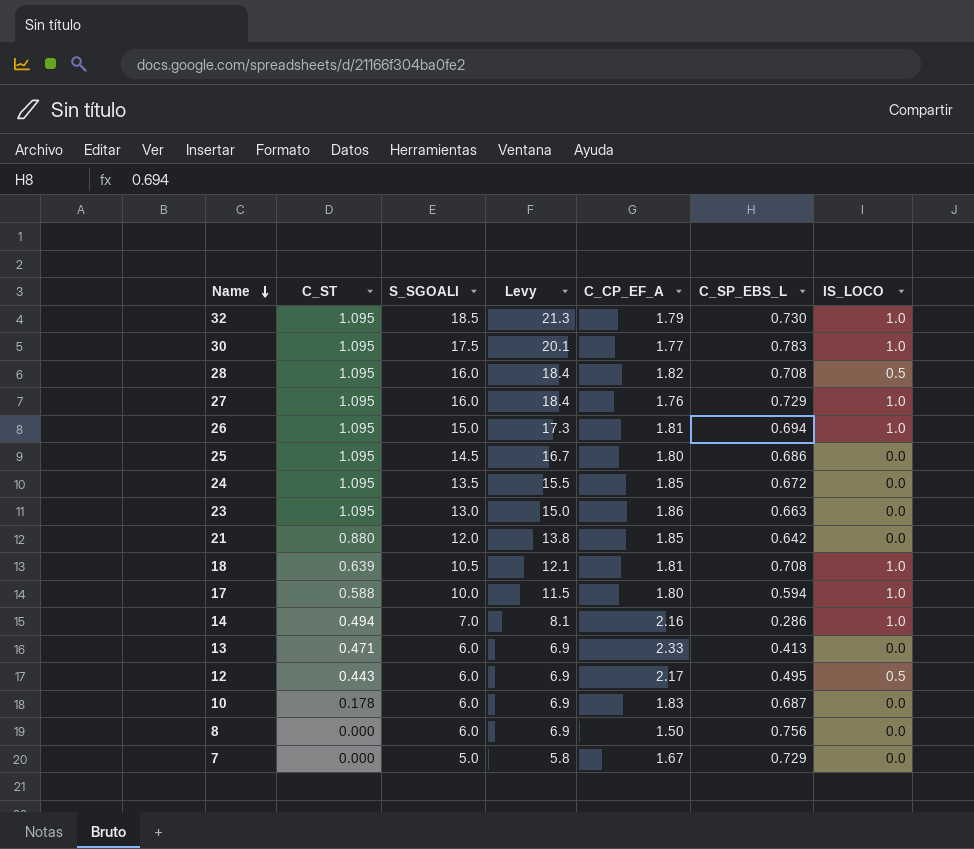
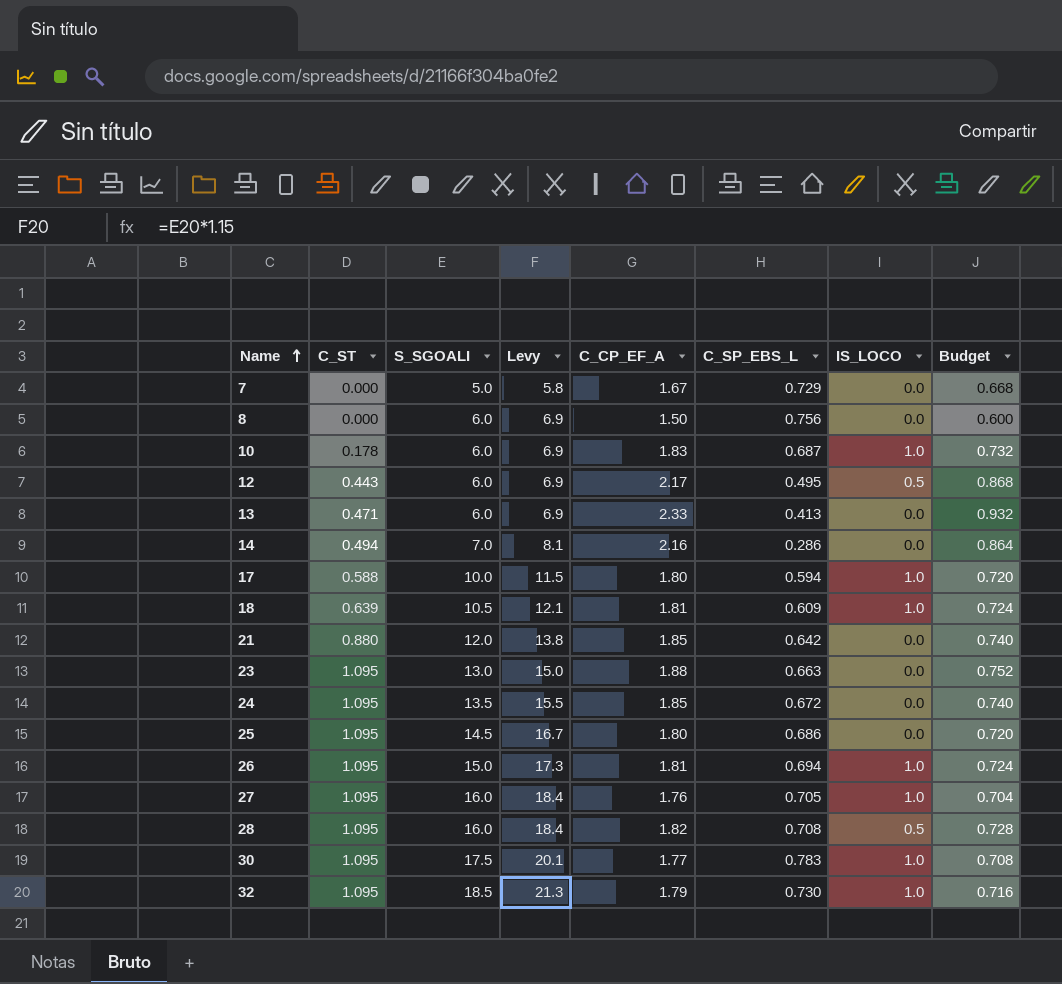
row order: Name descending -> Name ascending
column Budget | formula: none -> [C_CP_EF_A] * 0.4
10 | IS_LOCO: 0.0 -> 1.0
14 | IS_LOCO: 1.0 -> 0.0
18 | C_SP_EBS_L: 0.708 -> 0.609
23 | C_CP_EF_A: 1.86 -> 1.88
27 | C_SP_EBS_L: 0.729 -> 0.705

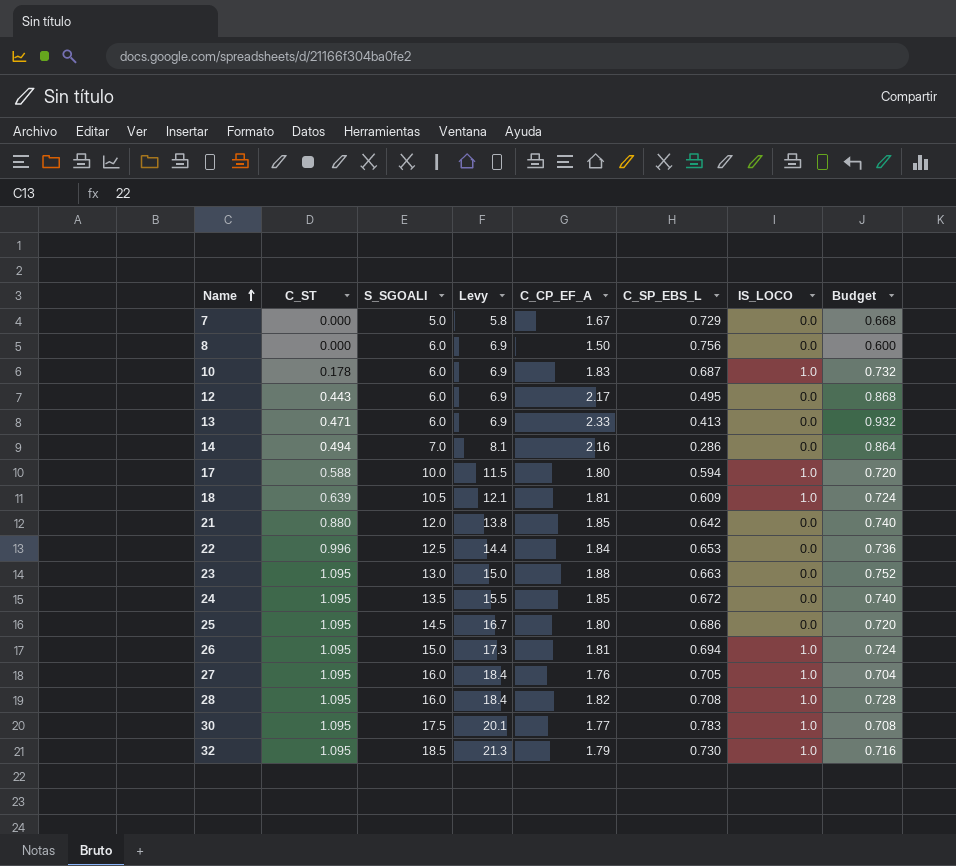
12 | IS_LOCO: 0.5 -> 0.0
row 22: none -> 0.996 | 12.5 | 14.4 | 1.84 | 0.653 | 0.0 | 0.736
28 | IS_LOCO: 0.5 -> 1.0

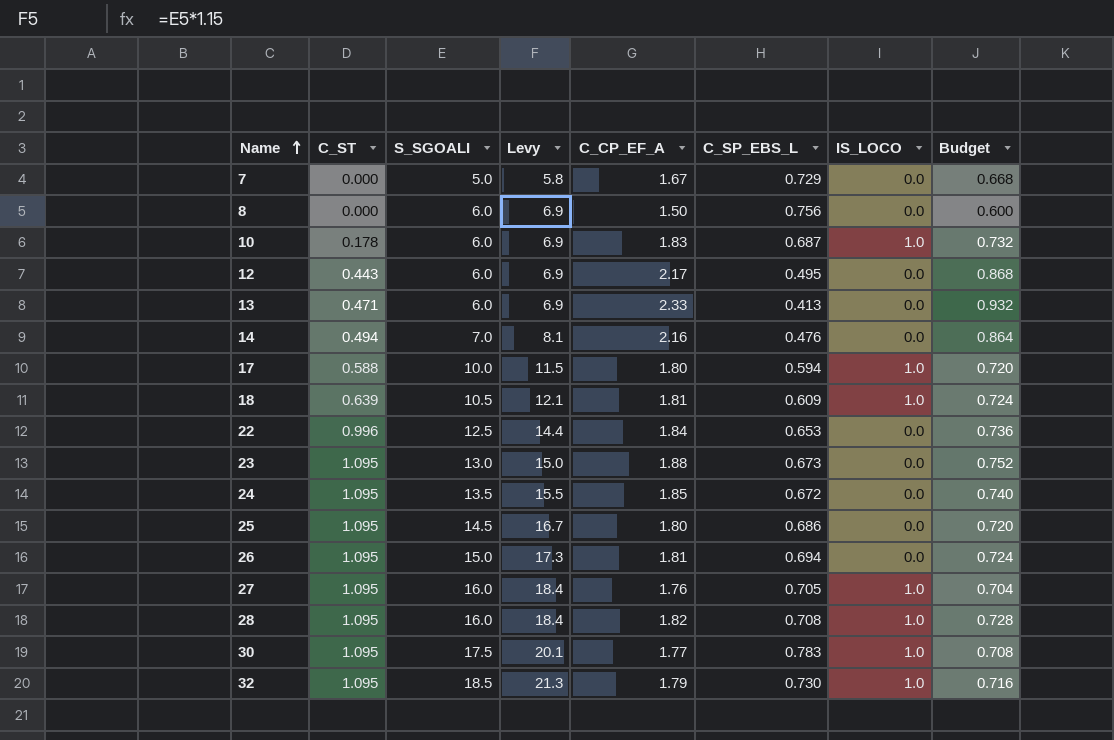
row 21: 0.880 | 12.0 | 13.8 | 1.85 | 0.642 | 0.0 | 0.740 -> none
14 | C_SP_EBS_L: 0.286 -> 0.476
23 | C_SP_EBS_L: 0.663 -> 0.673
26 | IS_LOCO: 1.0 -> 0.0

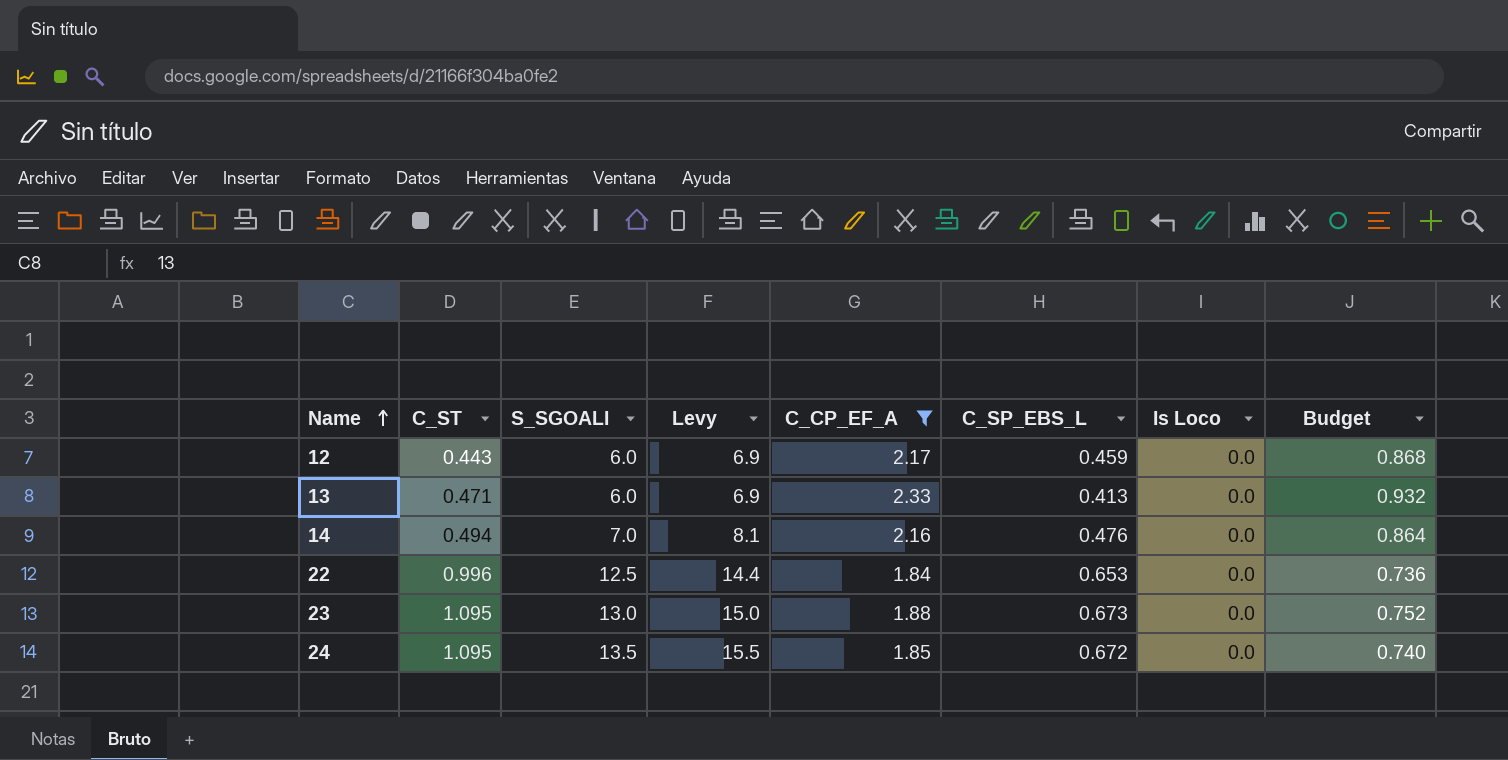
filter: none -> C_CP_EF_A >= 1.84
column name: IS_LOCO -> Is Loco
12 | C_SP_EBS_L: 0.495 -> 0.459

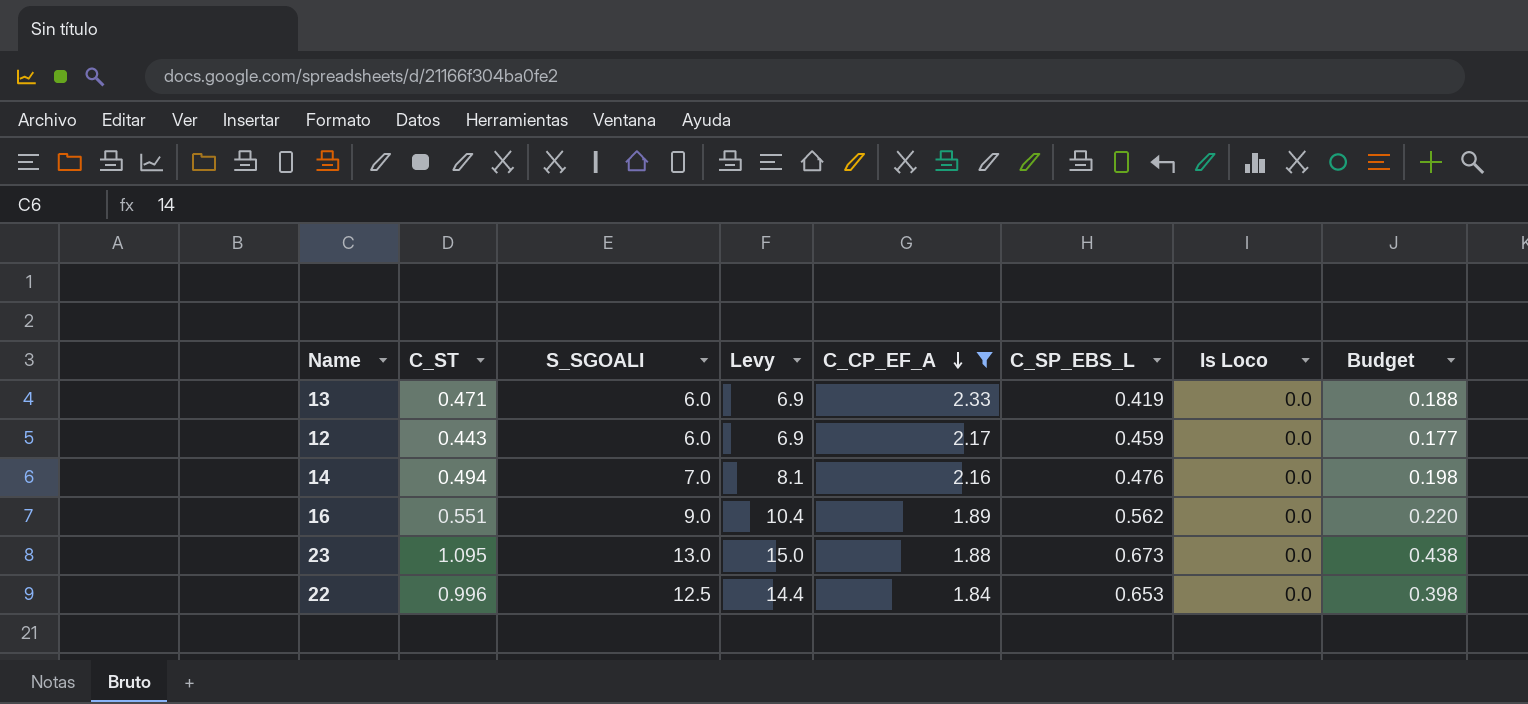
row order: Name ascending -> C_CP_EF_A descending
column Budget | formula: [C_CP_EF_A] * 0.4 -> [C_ST] * 0.4
row 24: 1.095 | 13.5 | 15.5 | 1.85 | 0.672 | 0.0 | 0.740 -> none
13 | C_SP_EBS_L: 0.413 -> 0.419
row 16: none -> 0.551 | 9.0 | 10.4 | 1.89 | 0.562 | 0.0 | 0.220

